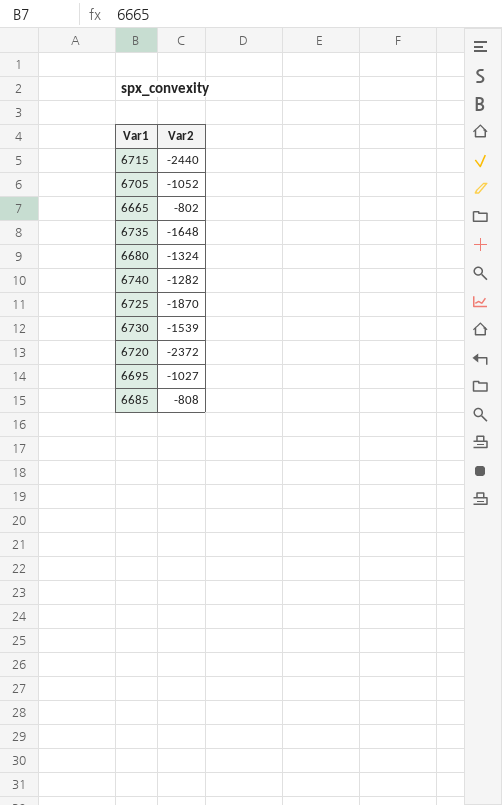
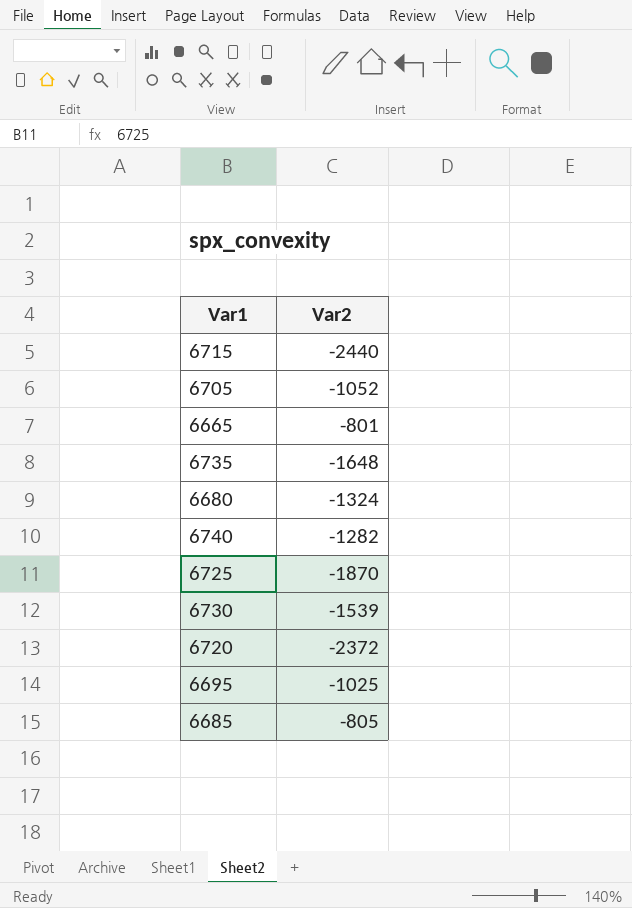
6665 | Var2: -802 -> -801
6695 | Var2: -1027 -> -1025
6685 | Var2: -808 -> -805

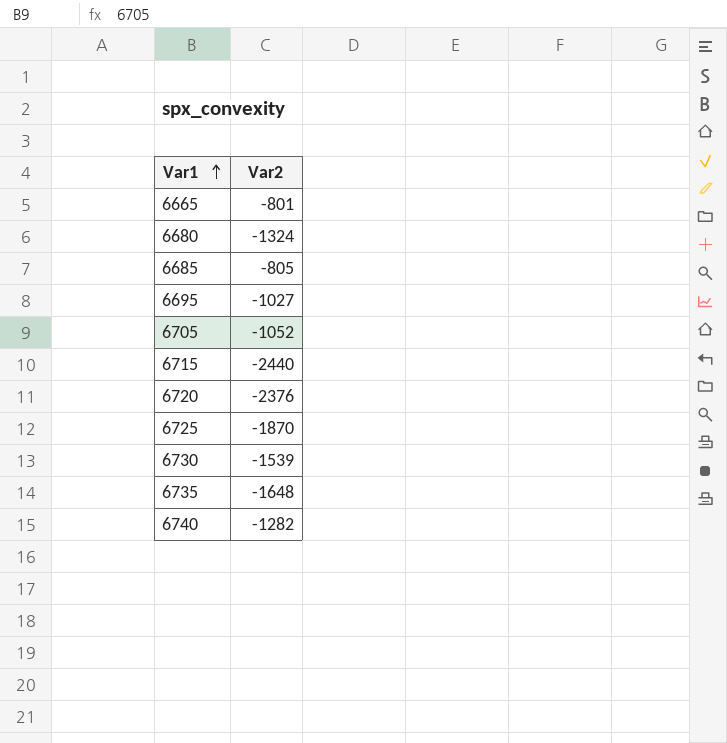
row order: none -> Var1 ascending
6695 | Var2: -1025 -> -1027
6720 | Var2: -2372 -> -2376

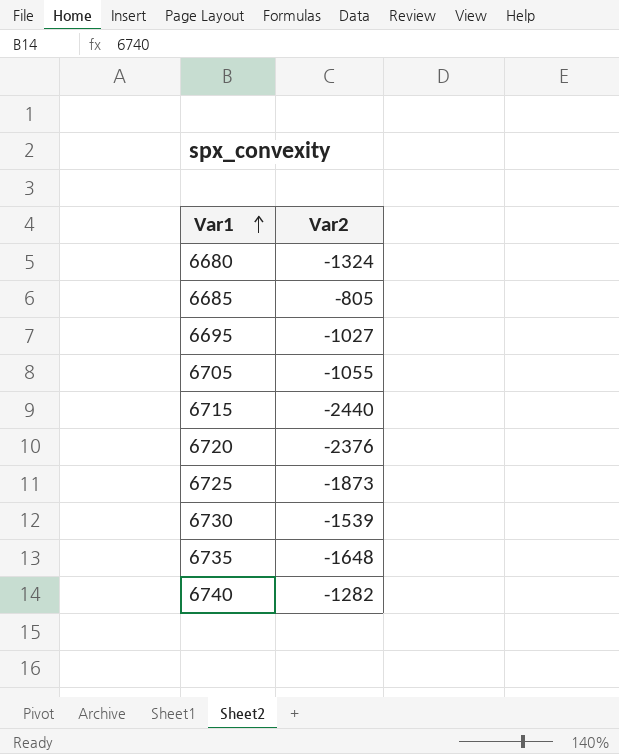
row 6665: -801 -> none
6705 | Var2: -1052 -> -1055
6725 | Var2: -1870 -> -1873

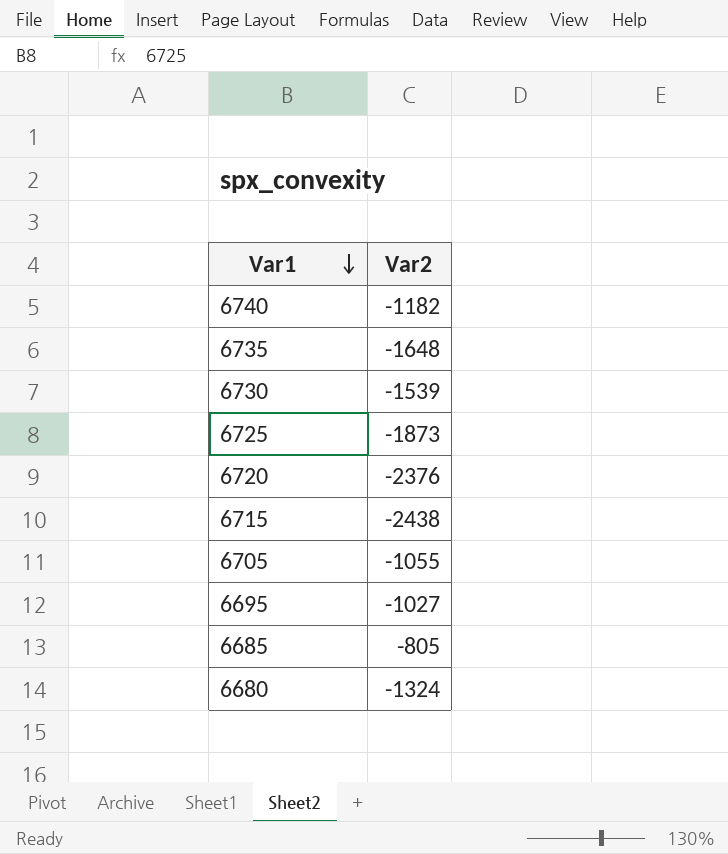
row order: Var1 ascending -> Var1 descending
6740 | Var2: -1282 -> -1182
6715 | Var2: -2440 -> -2438

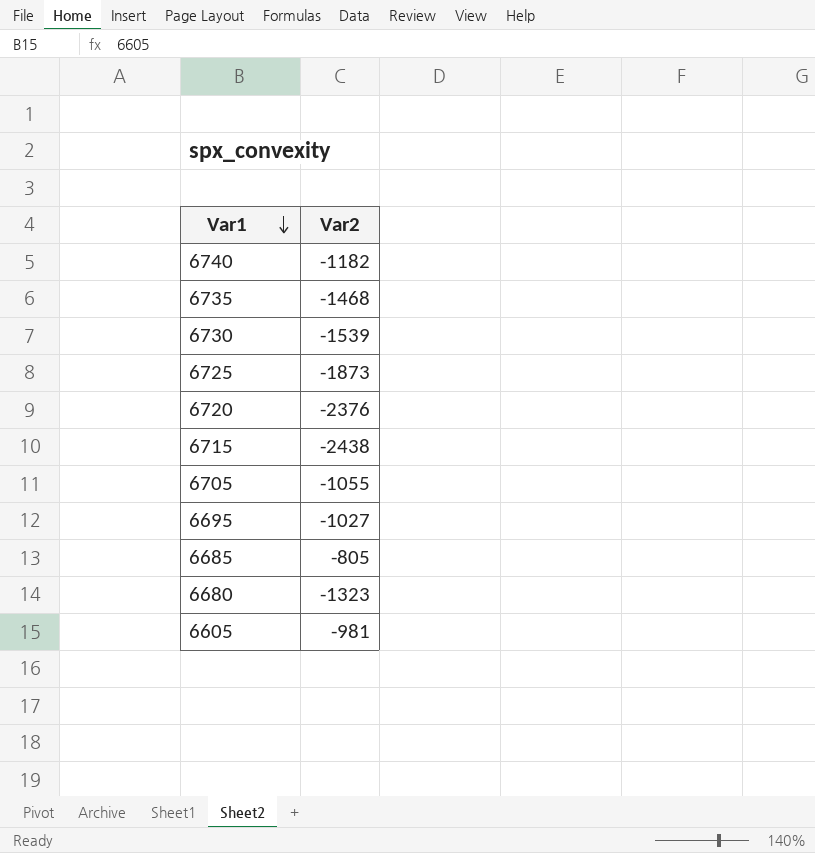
6735 | Var2: -1648 -> -1468
6680 | Var2: -1324 -> -1323
row 6605: none -> -981

